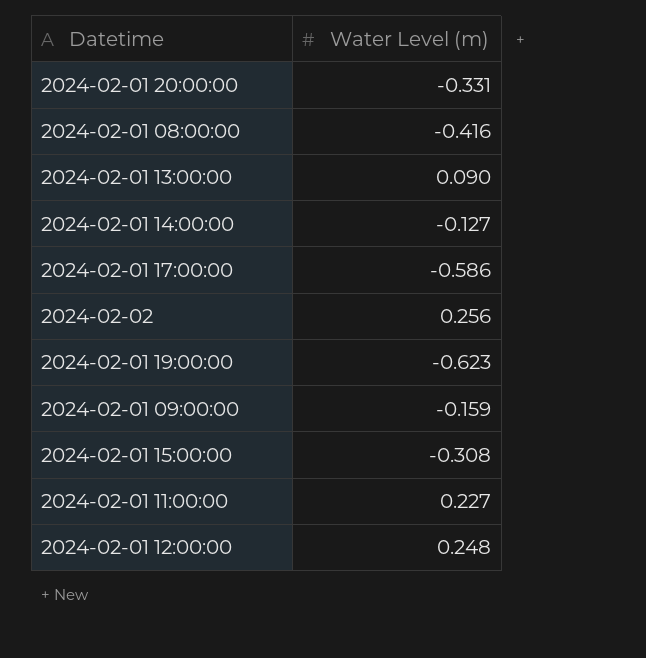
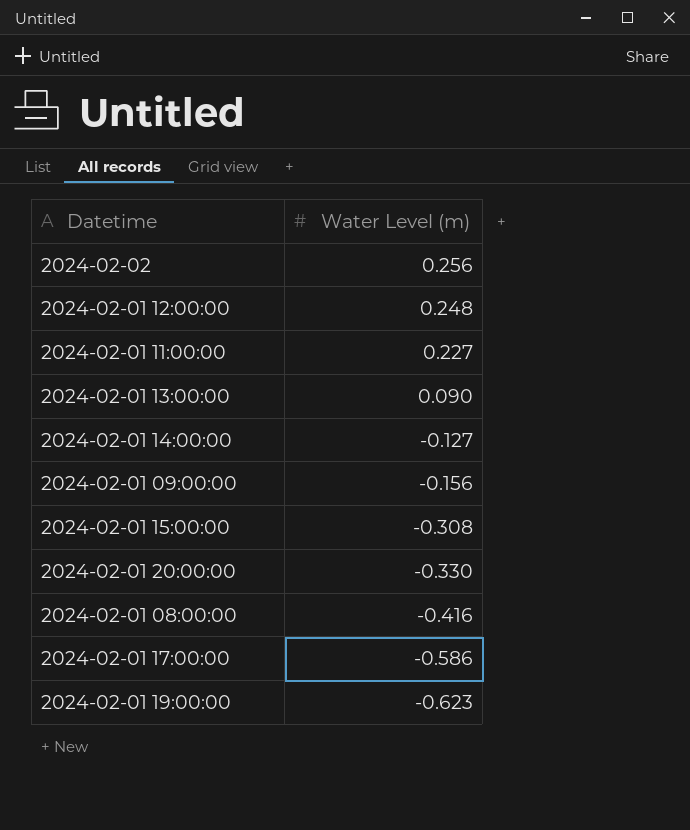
row order: none -> Water Level (m) descending
2024-02-01 09:00:00 | Water Level (m): -0.159 -> -0.156
2024-02-01 20:00:00 | Water Level (m): -0.331 -> -0.330

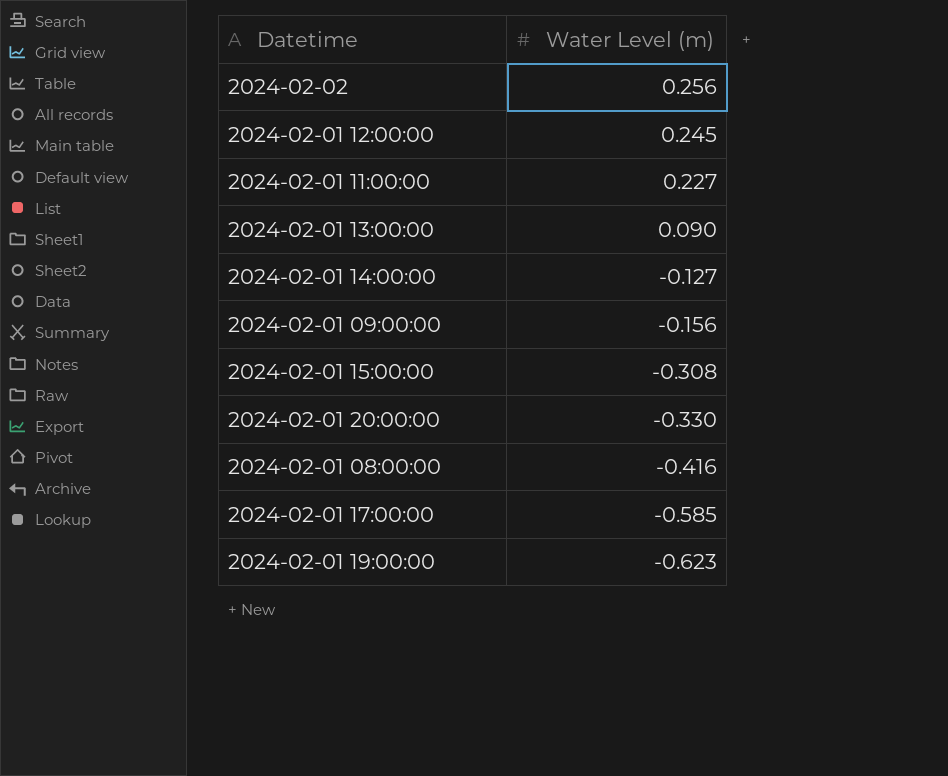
2024-02-01 12:00:00 | Water Level (m): 0.248 -> 0.245
2024-02-01 17:00:00 | Water Level (m): -0.586 -> -0.585

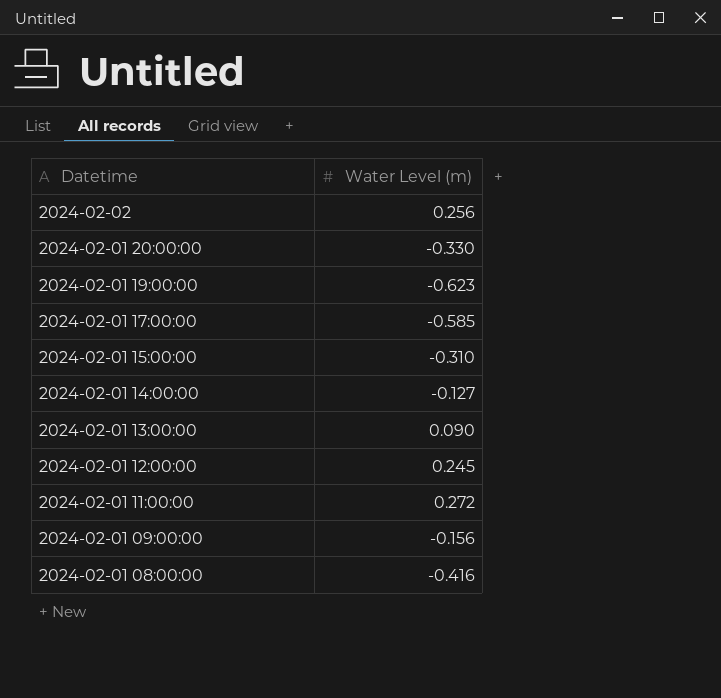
row order: Water Level (m) descending -> Datetime descending
2024-02-01 15:00:00 | Water Level (m): -0.308 -> -0.310
2024-02-01 11:00:00 | Water Level (m): 0.227 -> 0.272

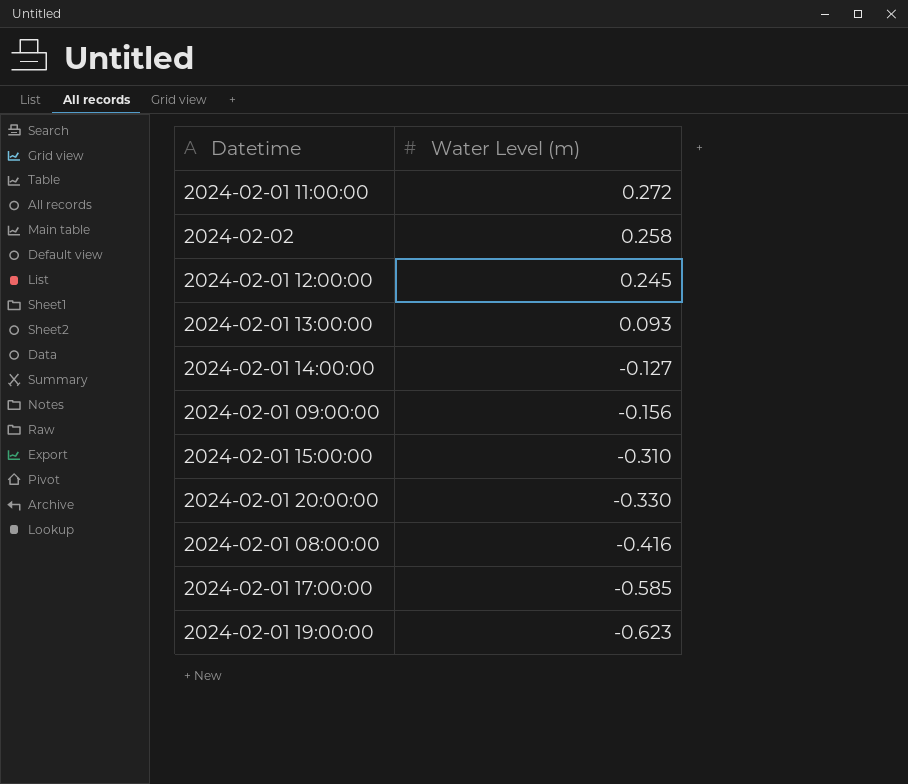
row order: Datetime descending -> Water Level (m) descending
2024-02-02 | Water Level (m): 0.256 -> 0.258
2024-02-01 13:00:00 | Water Level (m): 0.090 -> 0.093

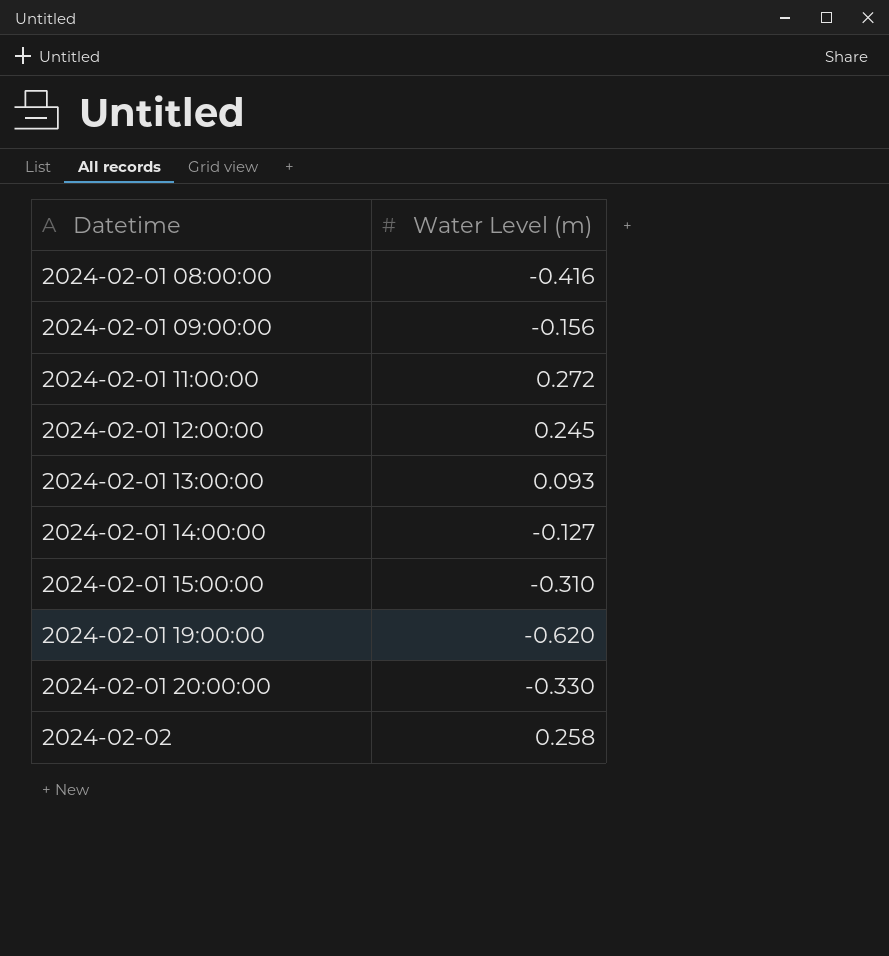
row order: Water Level (m) descending -> Datetime ascending
row 2024-02-01 17:00:00: -0.585 -> none
2024-02-01 19:00:00 | Water Level (m): -0.623 -> -0.620

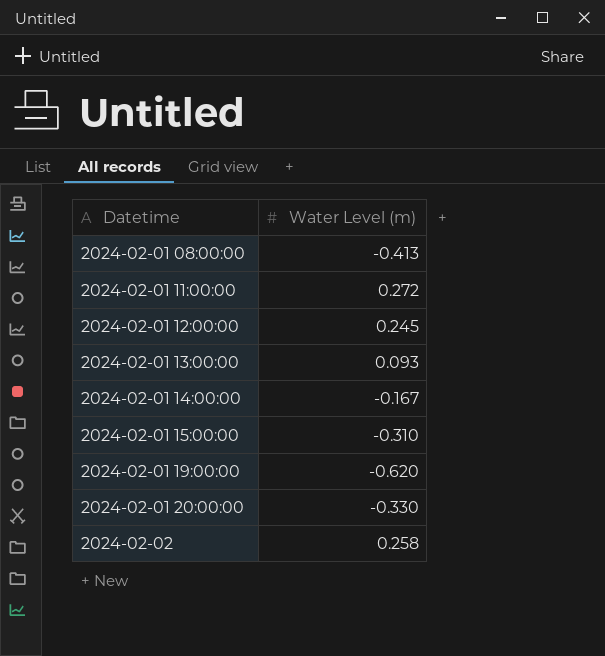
row 2024-02-01 09:00:00: -0.156 -> none
2024-02-01 08:00:00 | Water Level (m): -0.416 -> -0.413
2024-02-01 14:00:00 | Water Level (m): -0.127 -> -0.167

